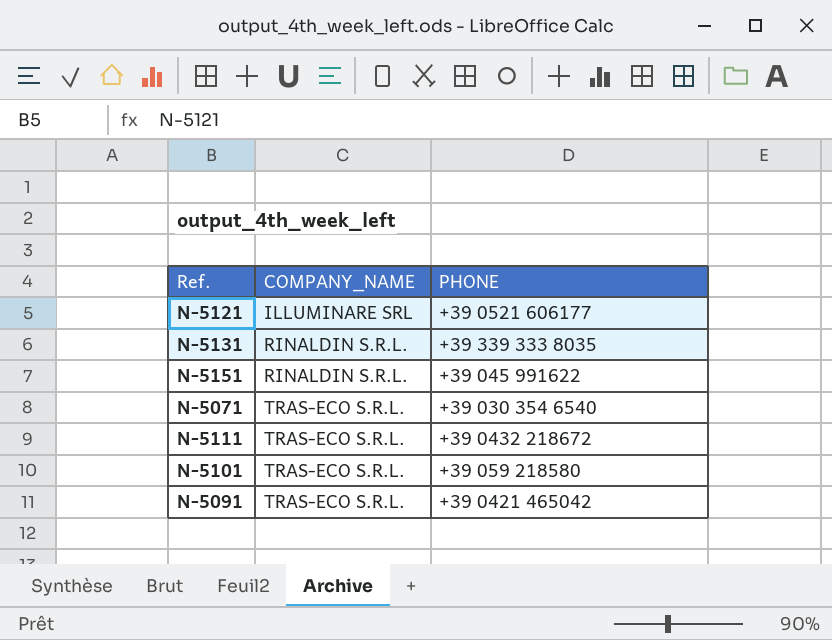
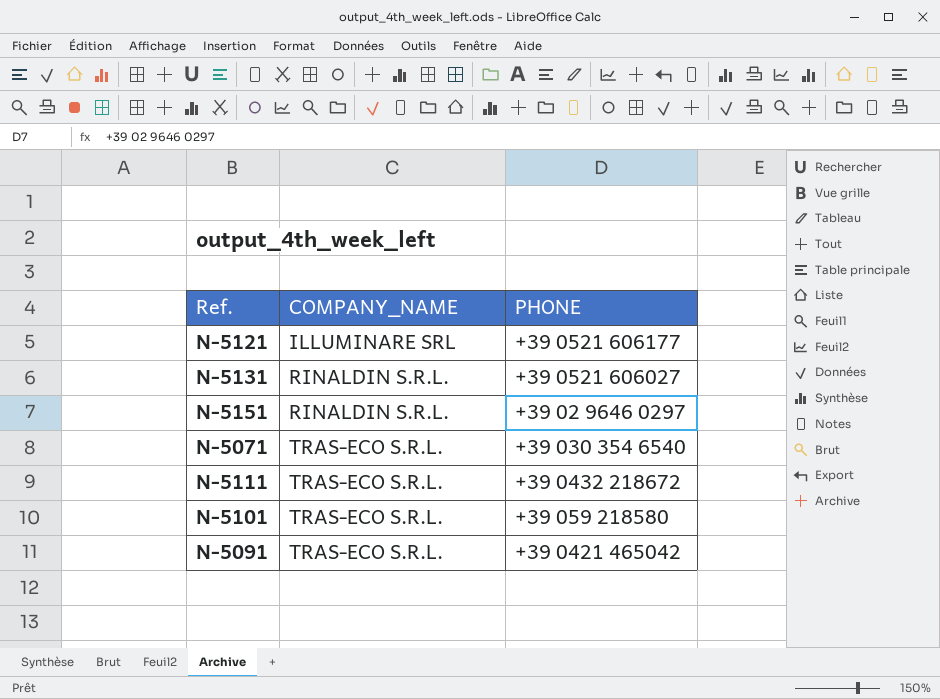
N-5131 | PHONE: +39 339 333 8035 -> +39 0521 606027
N-5151 | PHONE: +39 045 991622 -> +39 02 9646 0297

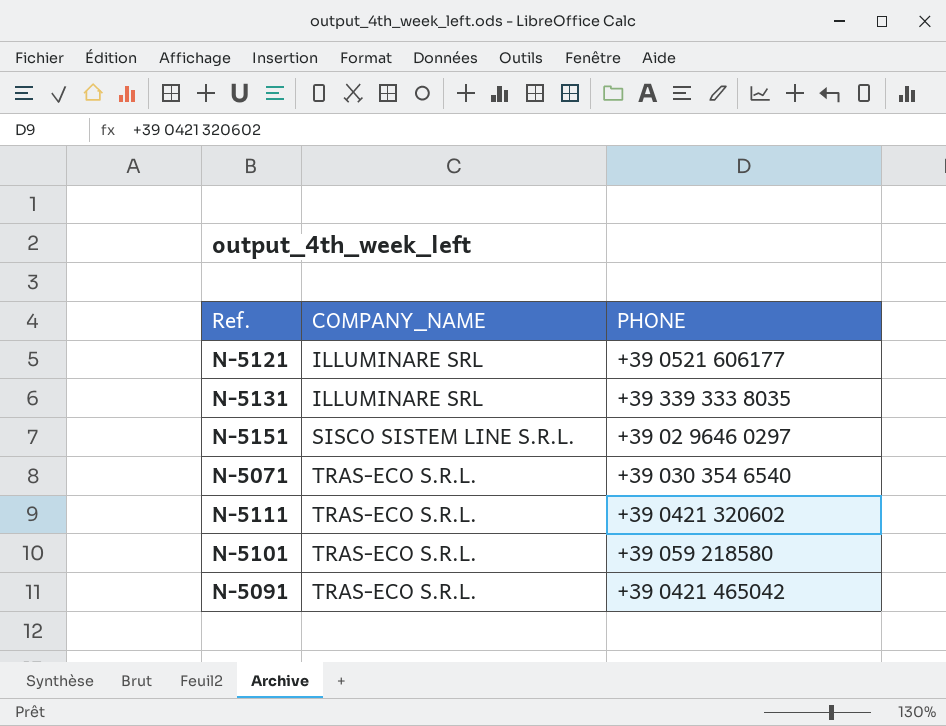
N-5131 | COMPANY_NAME: RINALDIN S.R.L. -> ILLUMINARE SRL
N-5131 | PHONE: +39 0521 606027 -> +39 339 333 8035
N-5151 | COMPANY_NAME: RINALDIN S.R.L. -> SISCO SISTEM LINE S.R.L.
N-5111 | PHONE: +39 0432 218672 -> +39 0421 320602

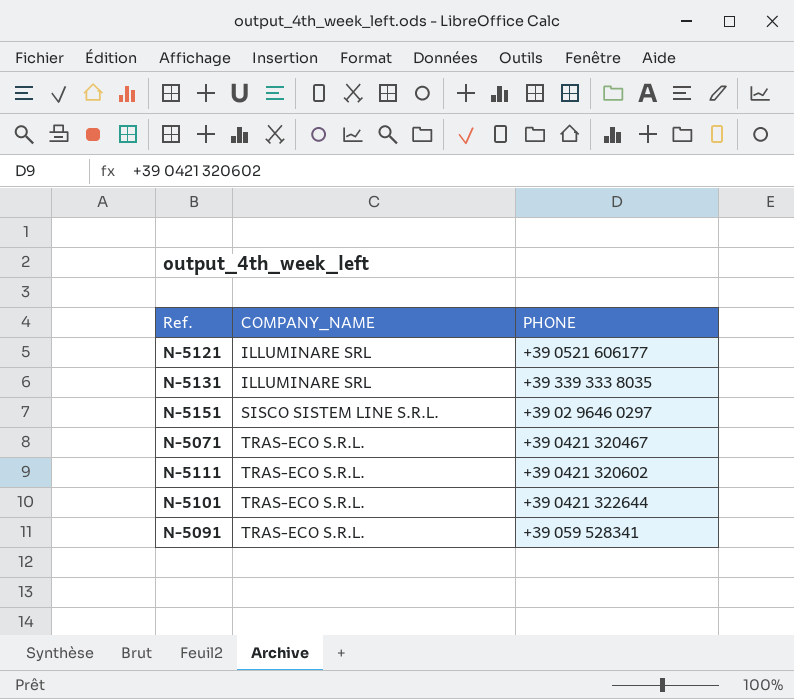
N-5071 | PHONE: +39 030 354 6540 -> +39 0421 320467
N-5101 | PHONE: +39 059 218580 -> +39 0421 322644
N-5091 | PHONE: +39 0421 465042 -> +39 059 528341

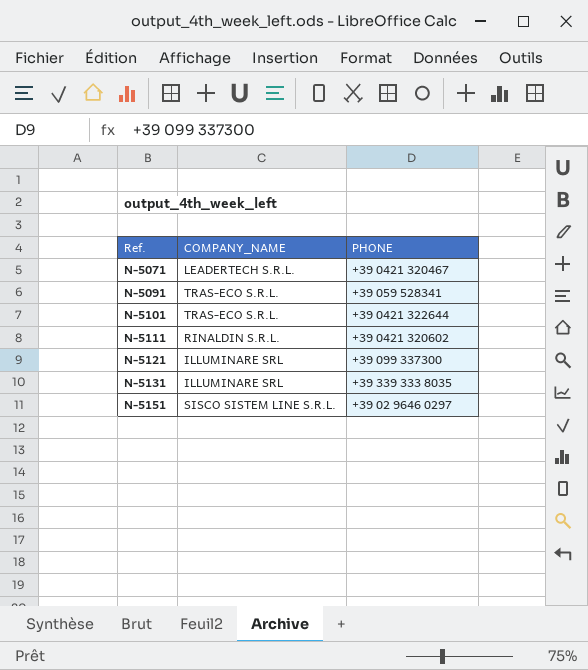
row order: COMPANY_NAME ascending -> Ref. ascending
N-5071 | COMPANY_NAME: TRAS-ECO S.R.L. -> LEADERTECH S.R.L.
N-5111 | COMPANY_NAME: TRAS-ECO S.R.L. -> RINALDIN S.R.L.
N-5121 | PHONE: +39 0521 606177 -> +39 099 337300

